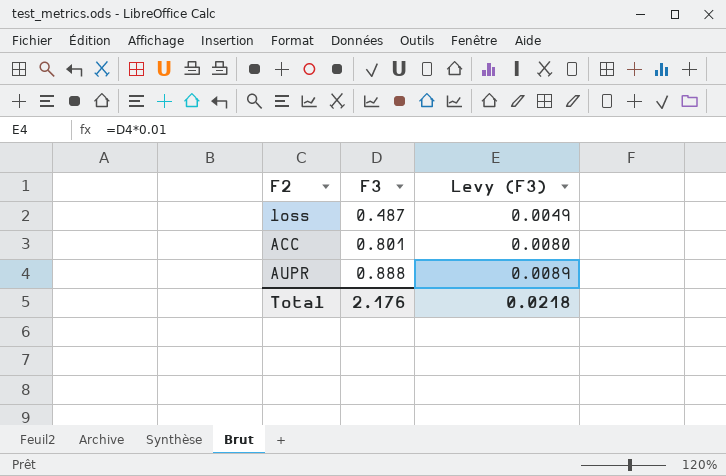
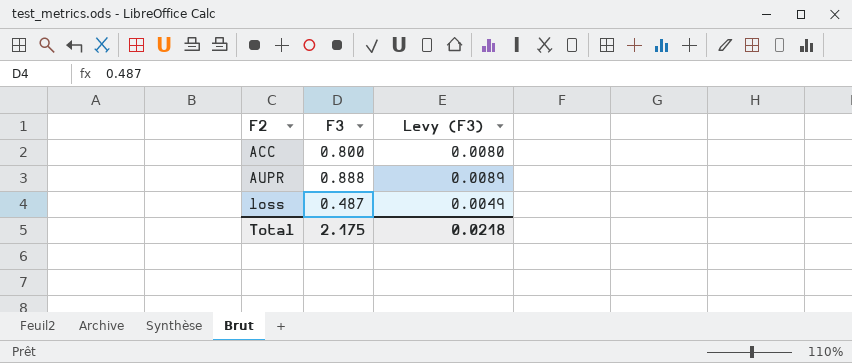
row order: F3 ascending -> F2 ascending
ACC | F3: 0.801 -> 0.800
Total | F3: 2.176 -> 2.175

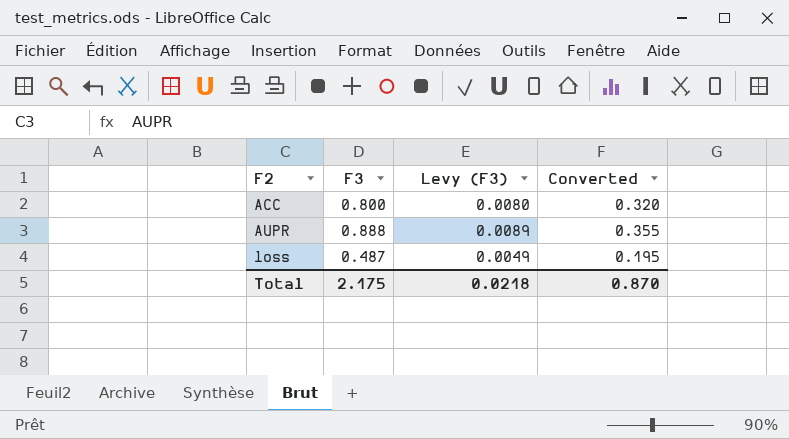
column Converted | formula: none -> [F3] * 0.4

